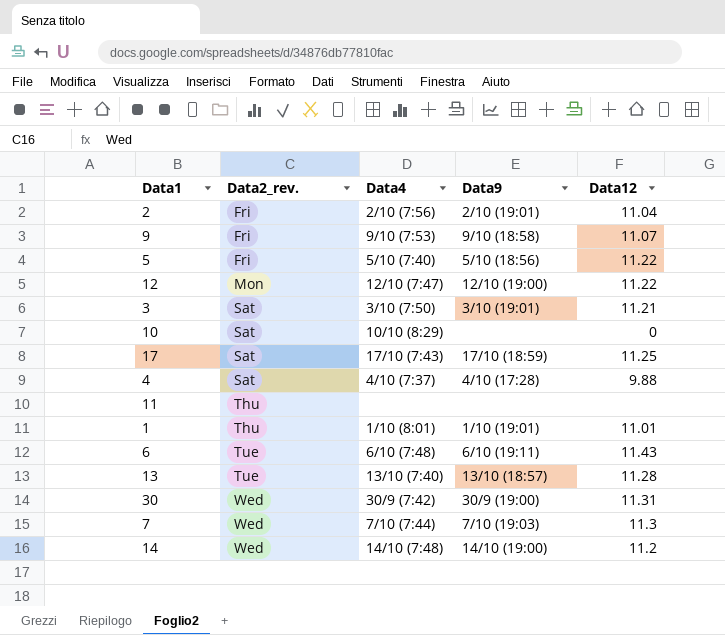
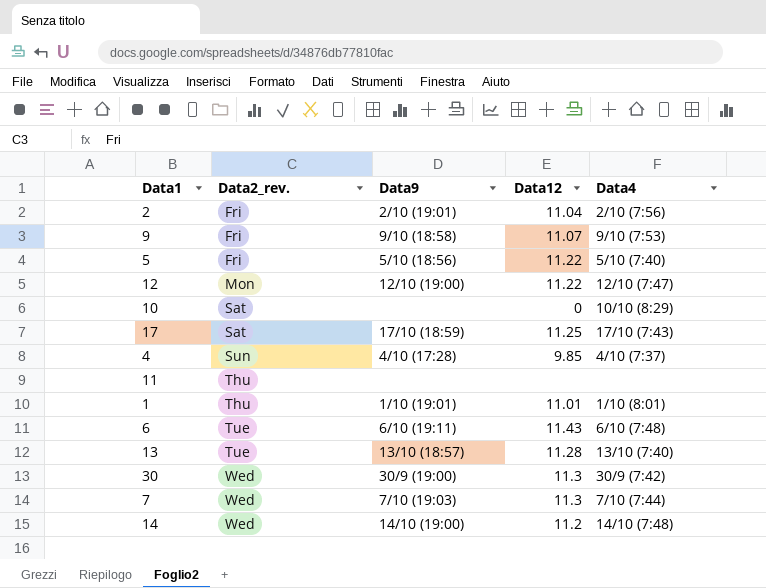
column Data4 | position: 3 -> 5
row 3: Sat | 3/10 (7:50) | 3/10 (19:01) | 11.21 -> none
4 | Data2_rev.: Sat -> Sun
4 | Data12: 9.88 -> 9.85
30 | Data12: 11.31 -> 11.3

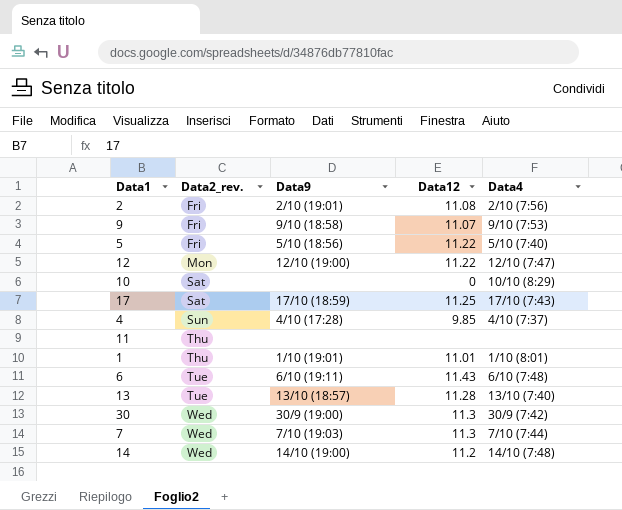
2 | Data12: 11.04 -> 11.08

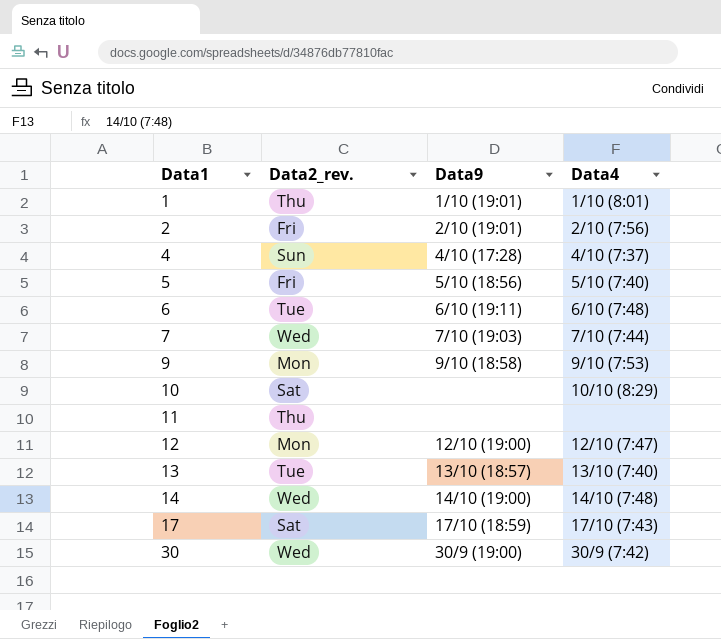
row order: Data2_rev. ascending -> Data1 ascending
column Data12 | position: 4 -> none
9 | Data2_rev.: Fri -> Mon

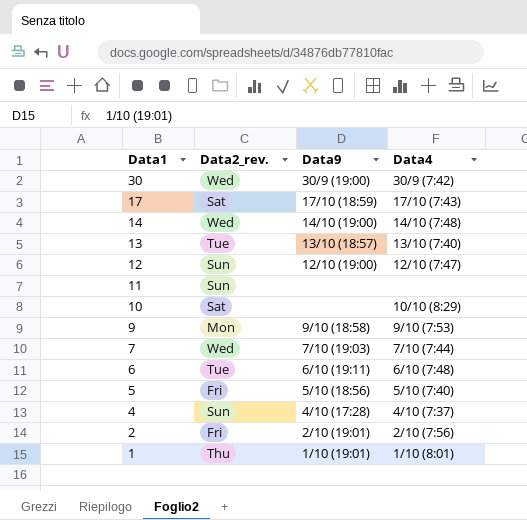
row order: Data1 ascending -> Data1 descending
12 | Data2_rev.: Mon -> Sun
11 | Data2_rev.: Thu -> Sun

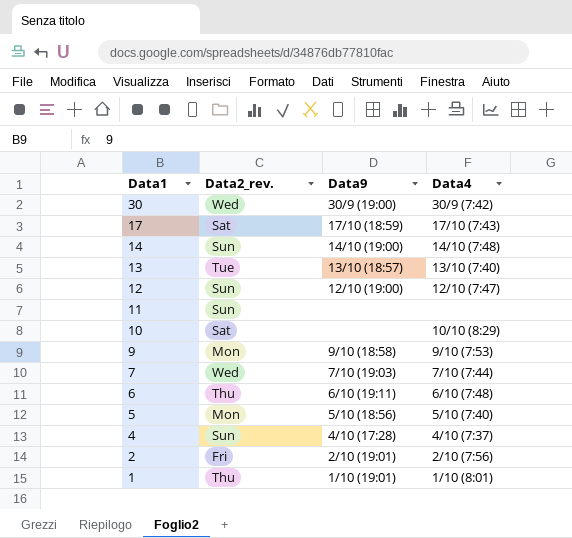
14 | Data2_rev.: Wed -> Sun
6 | Data2_rev.: Tue -> Thu
5 | Data2_rev.: Fri -> Mon

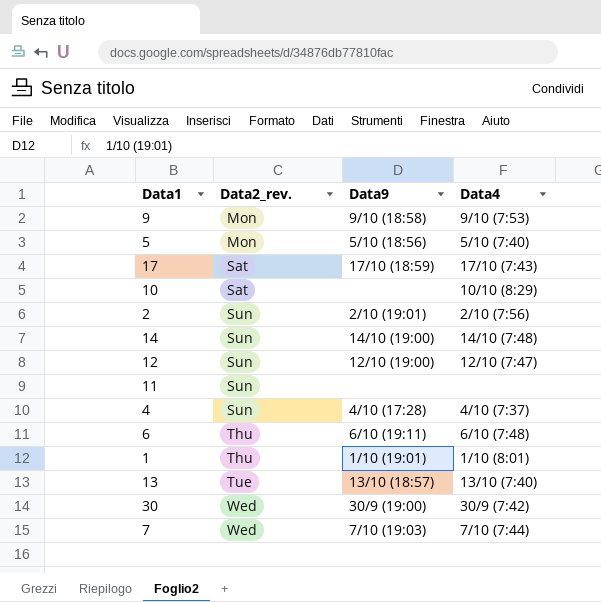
row order: Data1 descending -> Data2_rev. ascending
2 | Data2_rev.: Fri -> Sun

